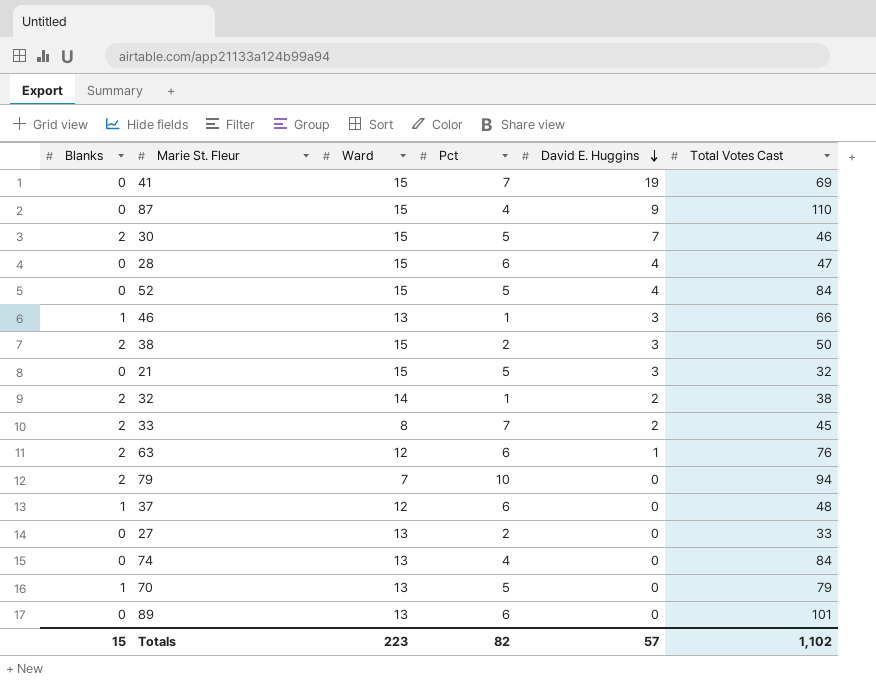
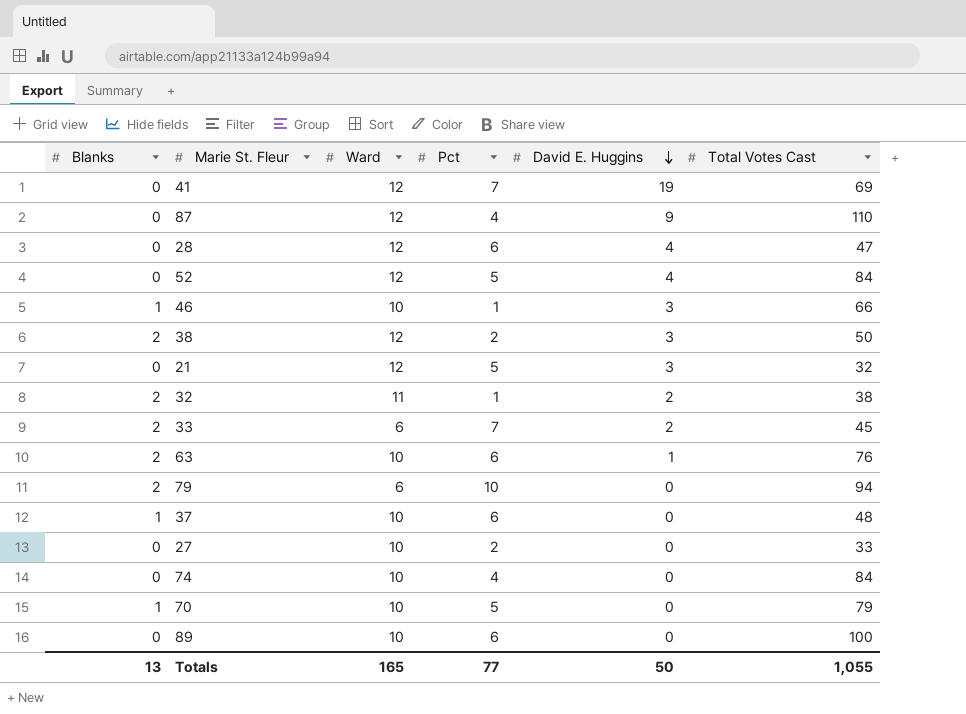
row 30: 2 | 15 | 5 | 7 | 46 -> none
41 | Ward: 15 -> 12
87 | Ward: 15 -> 12
28 | Ward: 15 -> 12
52 | Ward: 15 -> 12
46 | Ward: 13 -> 10
38 | Ward: 15 -> 12
21 | Ward: 15 -> 12
32 | Ward: 14 -> 11
33 | Ward: 8 -> 6
63 | Ward: 12 -> 10
79 | Ward: 7 -> 6
37 | Ward: 12 -> 10
27 | Ward: 13 -> 10
74 | Ward: 13 -> 10
70 | Ward: 13 -> 10
89 | Ward: 13 -> 10
89 | Total Votes Cast: 101 -> 100
Totals | Blanks: 15 -> 13
Totals | Ward: 223 -> 165
Totals | Pct: 82 -> 77
Totals | David E. Huggins: 57 -> 50
Totals | Total Votes Cast: 1,102 -> 1,055

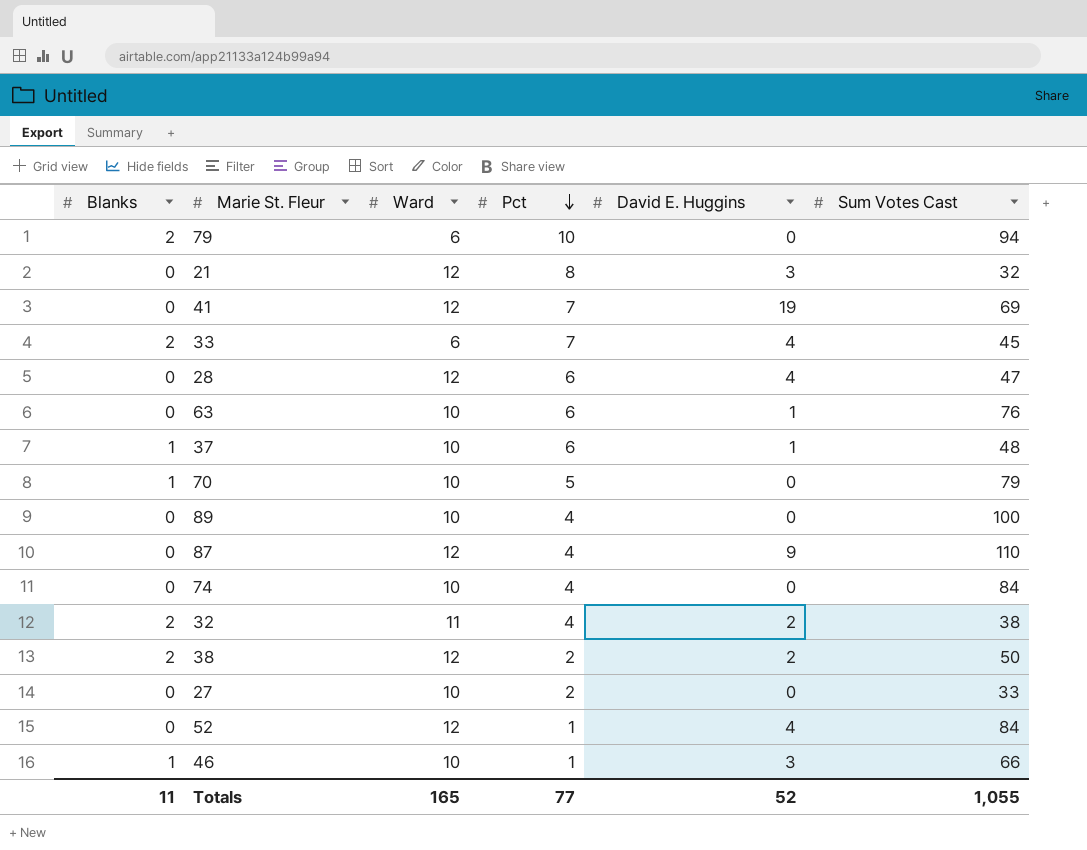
row order: David E. Huggins descending -> Pct descending
column name: Total Votes Cast -> Sum Votes Cast
21 | Pct: 5 -> 8
33 | David E. Huggins: 2 -> 4
63 | Blanks: 2 -> 0
37 | David E. Huggins: 0 -> 1
89 | Pct: 6 -> 4
32 | Pct: 1 -> 4
38 | David E. Huggins: 3 -> 2
52 | Pct: 5 -> 1
Totals | Blanks: 13 -> 11
Totals | David E. Huggins: 50 -> 52

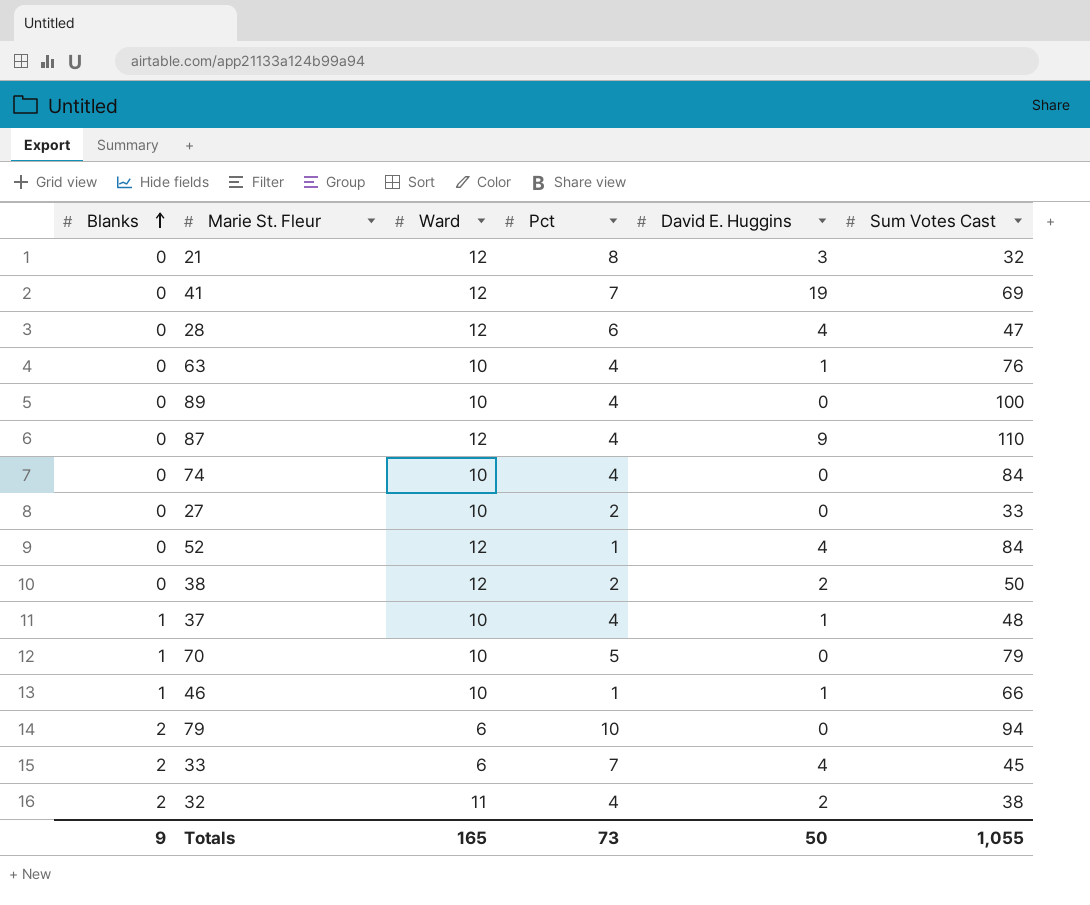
row order: Pct descending -> Blanks ascending
63 | Pct: 6 -> 4
38 | Blanks: 2 -> 0
37 | Pct: 6 -> 4
46 | David E. Huggins: 3 -> 1
Totals | Blanks: 11 -> 9
Totals | Pct: 77 -> 73
Totals | David E. Huggins: 52 -> 50

